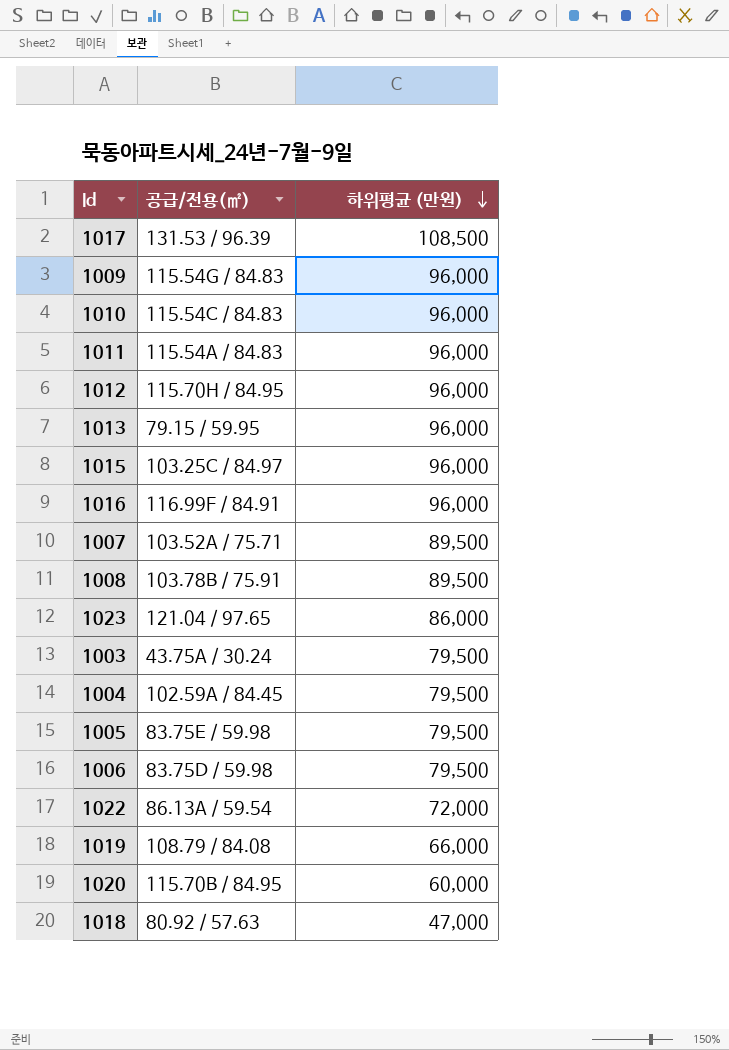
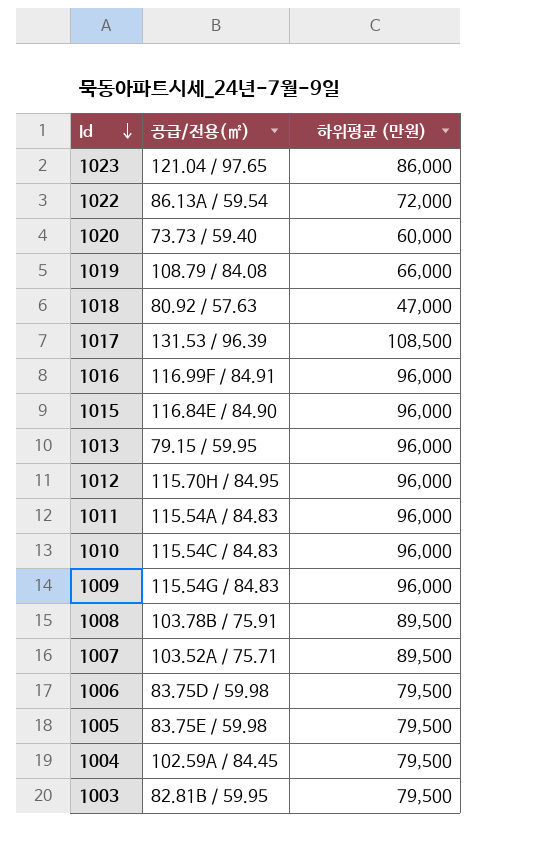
row order: 하위평균 (만원) descending -> Id descending
1020 | 공급/전용(㎡): 115.70B / 84.95 -> 73.73 / 59.40
1015 | 공급/전용(㎡): 103.25C / 84.97 -> 116.84E / 84.90
1003 | 공급/전용(㎡): 43.75A / 30.24 -> 82.81B / 59.95

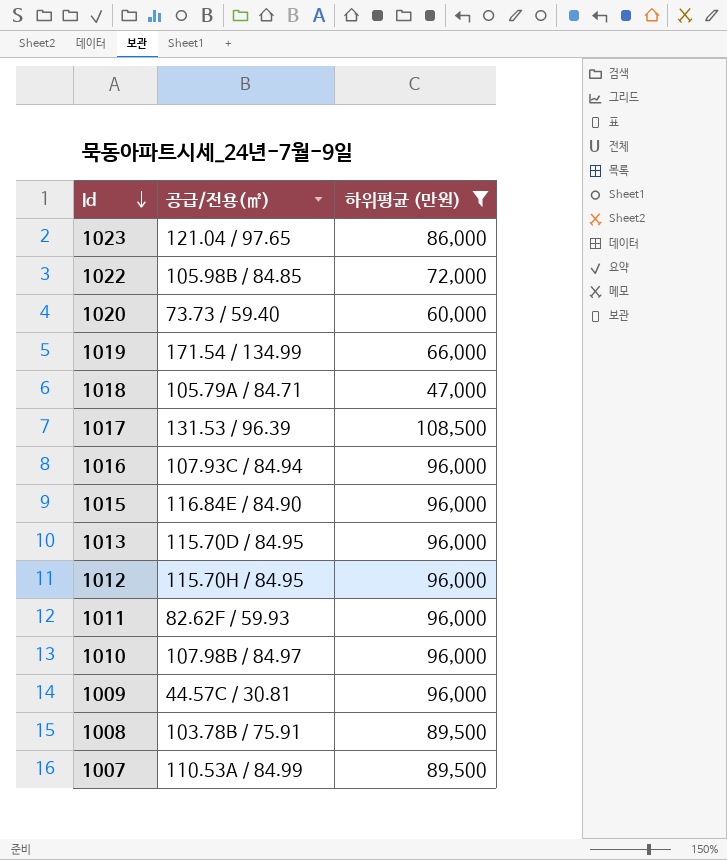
filter: none -> 하위평균 (만원) != 79,500
1022 | 공급/전용(㎡): 86.13A / 59.54 -> 105.98B / 84.85
1019 | 공급/전용(㎡): 108.79 / 84.08 -> 171.54 / 134.99
1018 | 공급/전용(㎡): 80.92 / 57.63 -> 105.79A / 84.71
1016 | 공급/전용(㎡): 116.99F / 84.91 -> 107.93C / 84.94
1013 | 공급/전용(㎡): 79.15 / 59.95 -> 115.70D / 84.95
1011 | 공급/전용(㎡): 115.54A / 84.83 -> 82.62F / 59.93
1010 | 공급/전용(㎡): 115.54C / 84.83 -> 107.98B / 84.97
1009 | 공급/전용(㎡): 115.54G / 84.83 -> 44.57C / 30.81
1007 | 공급/전용(㎡): 103.52A / 75.71 -> 110.53A / 84.99

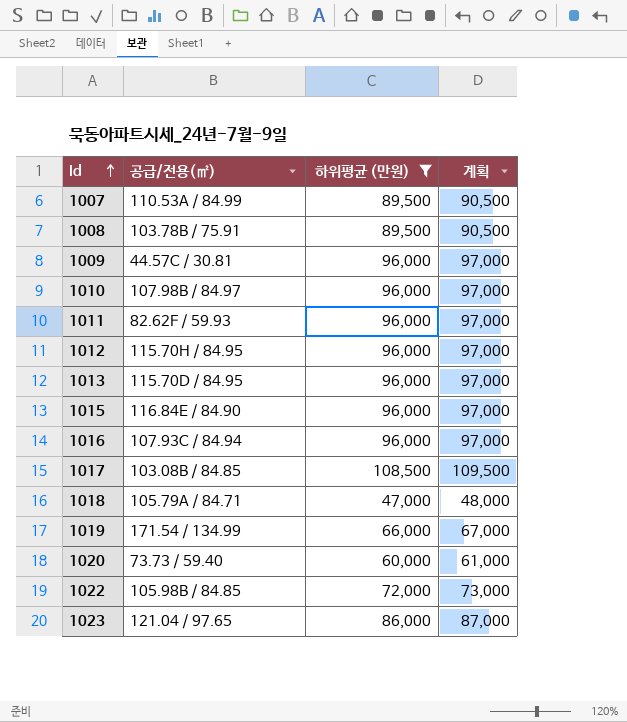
row order: Id descending -> Id ascending
column 계획 | formula: none -> [하위평균 (만원)] + 1000
1017 | 공급/전용(㎡): 131.53 / 96.39 -> 103.08B / 84.85

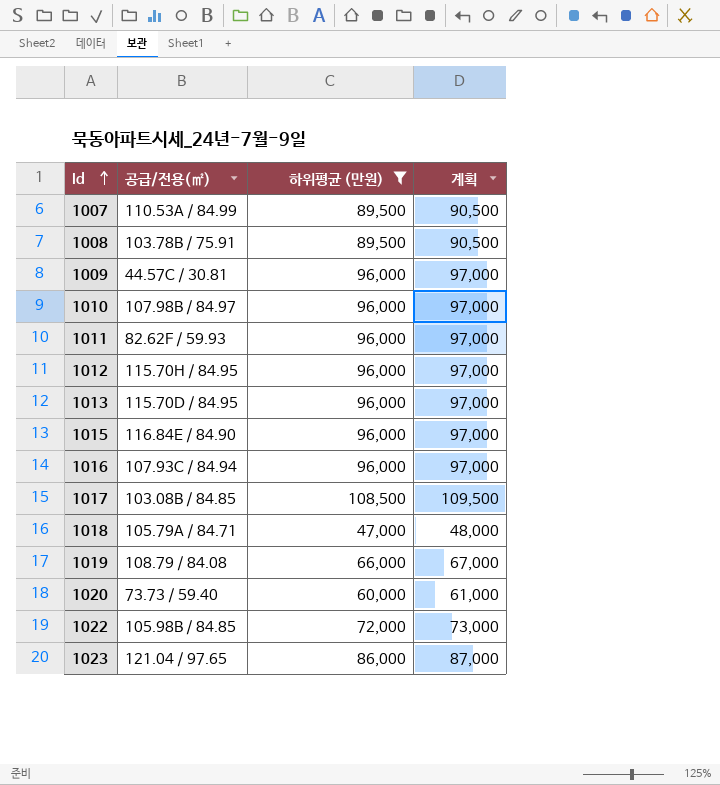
1019 | 공급/전용(㎡): 171.54 / 134.99 -> 108.79 / 84.08

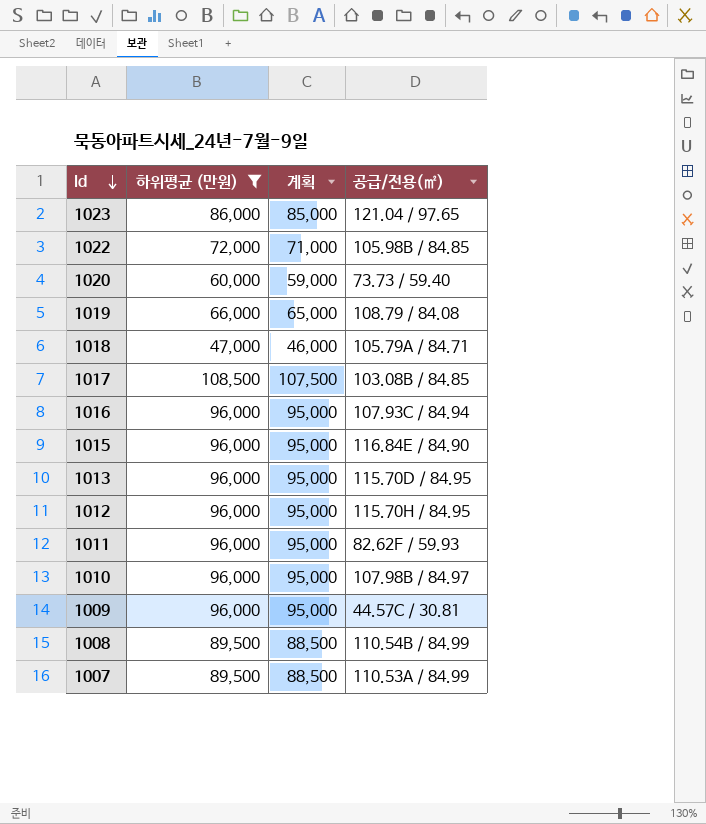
row order: Id ascending -> Id descending
column 계획 | formula: [하위평균 (만원)] + 1000 -> [하위평균 (만원)] - 1000
column 공급/전용(㎡) | position: 2 -> 4
1008 | 공급/전용(㎡): 103.78B / 75.91 -> 110.54B / 84.99

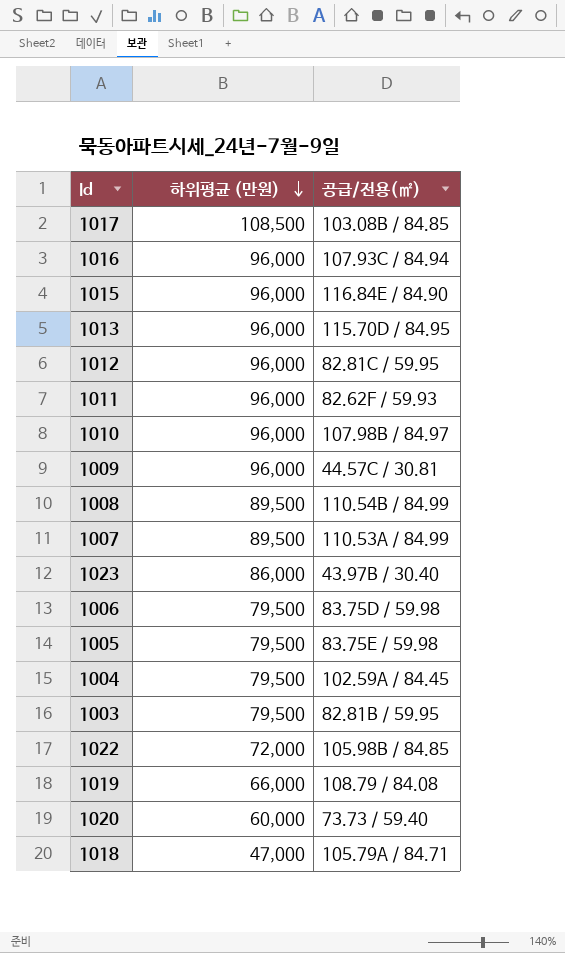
filter: 하위평균 (만원) != 79,500 -> none
row order: Id descending -> 하위평균 (만원) descending
column 계획 | formula: [하위평균 (만원)] - 1000 -> none
1012 | 공급/전용(㎡): 115.70H / 84.95 -> 82.81C / 59.95
1023 | 공급/전용(㎡): 121.04 / 97.65 -> 43.97B / 30.40

